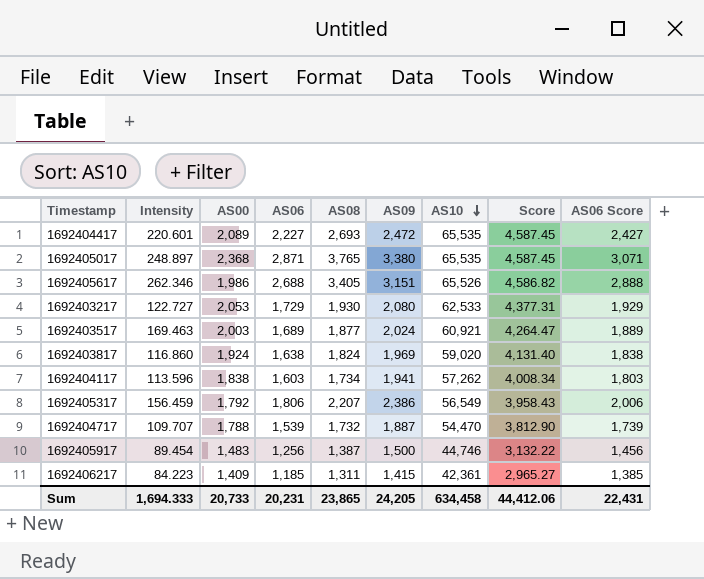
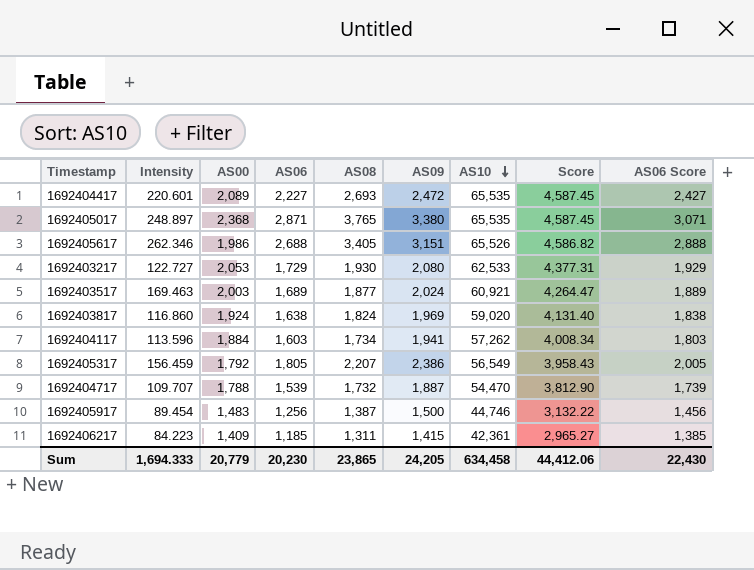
1692404117 | AS00: 1,838 -> 1,884
1692405317 | AS06: 1,806 -> 1,805
1692405317 | AS06 Score: 2,006 -> 2,005
Sum | AS00: 20,733 -> 20,779
Sum | AS06: 20,231 -> 20,230
Sum | AS06 Score: 22,431 -> 22,430

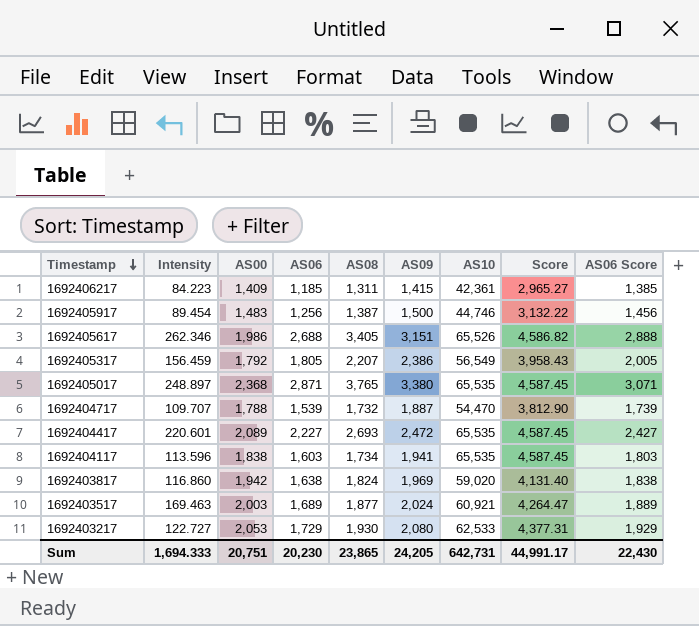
row order: AS10 descending -> Timestamp descending
1692404117 | AS00: 1,884 -> 1,838
1692404117 | AS10: 57,262 -> 65,535
1692404117 | Score: 4,008.34 -> 4,587.45
1692403817 | AS00: 1,924 -> 1,942
Sum | AS00: 20,779 -> 20,751
Sum | AS10: 634,458 -> 642,731
Sum | Score: 44,412.06 -> 44,991.17

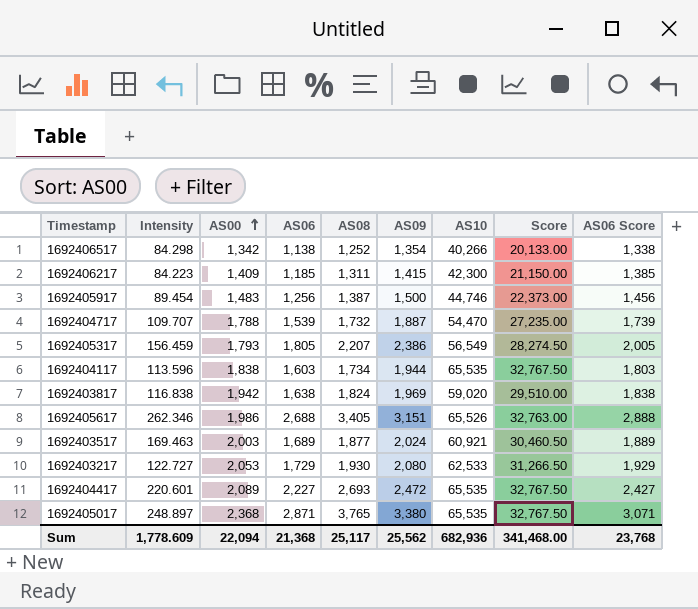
row order: Timestamp descending -> AS00 ascending
column Score | formula: [AS10] * 0.07 -> [AS10] * 0.5
row 1692406517: none -> 84.298 | 1,342 | 1,138 | 1,252 | 1,354 | 40,266 | 20,133.00 | 1,338
1692406217 | AS10: 42,361 -> 42,300
1692405317 | AS00: 1,792 -> 1,793
1692404117 | AS09: 1,941 -> 1,944
1692403817 | Intensity: 116.860 -> 116.838
Sum | Intensity: 1,694.333 -> 1,778.609
Sum | AS00: 20,751 -> 22,094
Sum | AS06: 20,230 -> 21,368
Sum | AS08: 23,865 -> 25,117
Sum | AS09: 24,205 -> 25,562
Sum | AS10: 642,731 -> 682,936
Sum | Score: 44,991.17 -> 341,468.00
Sum | AS06 Score: 22,430 -> 23,768

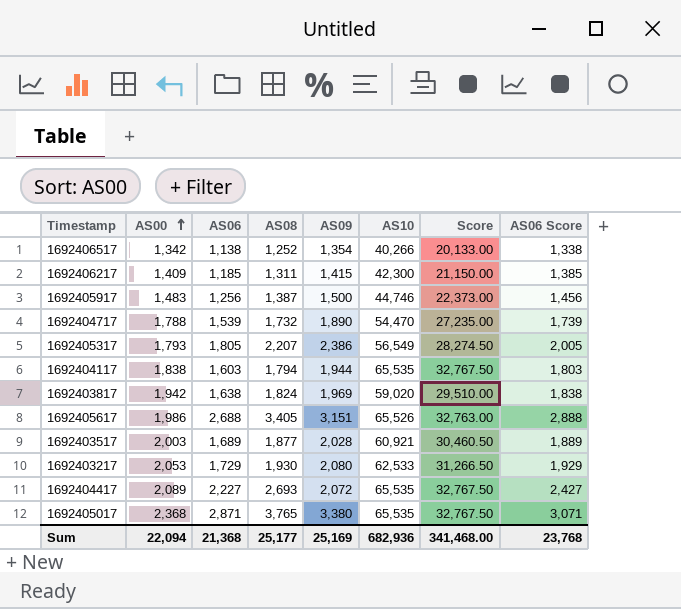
column Intensity | position: 2 -> none
1692404717 | AS09: 1,887 -> 1,890
1692404117 | AS08: 1,734 -> 1,794
1692403517 | AS09: 2,024 -> 2,028
1692404417 | AS09: 2,472 -> 2,072
Sum | AS08: 25,117 -> 25,177
Sum | AS09: 25,562 -> 25,169

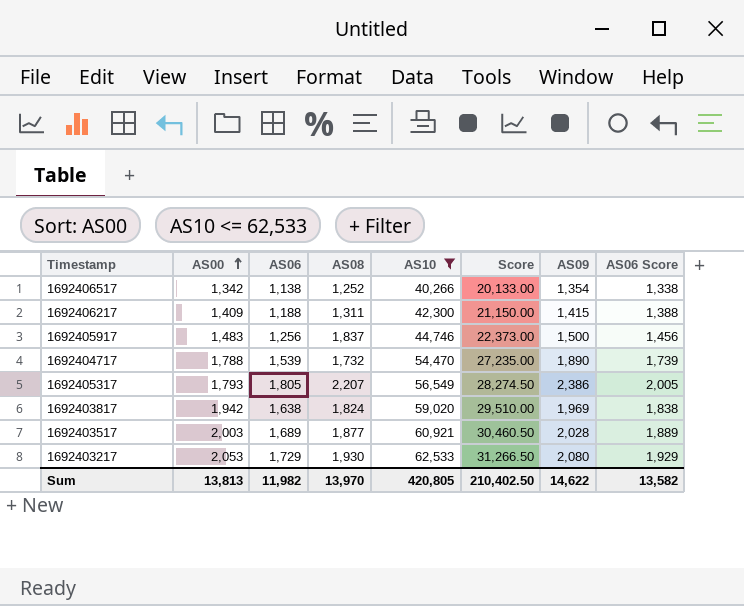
filter: none -> AS10 <= 62,533
column AS09 | position: 5 -> 7
1692406217 | AS06: 1,185 -> 1,188
1692406217 | AS06 Score: 1,385 -> 1,388
1692405917 | AS08: 1,387 -> 1,837
Sum | AS00: 22,094 -> 13,813
Sum | AS06: 21,368 -> 11,982
Sum | AS08: 25,177 -> 13,970
Sum | AS10: 682,936 -> 420,805
Sum | Score: 341,468.00 -> 210,402.50
Sum | AS09: 25,169 -> 14,622
Sum | AS06 Score: 23,768 -> 13,582

